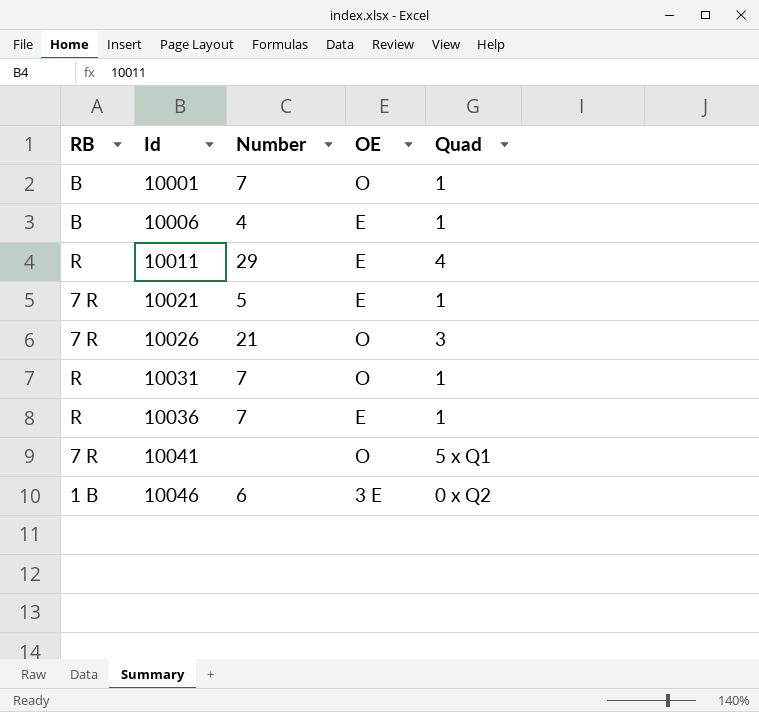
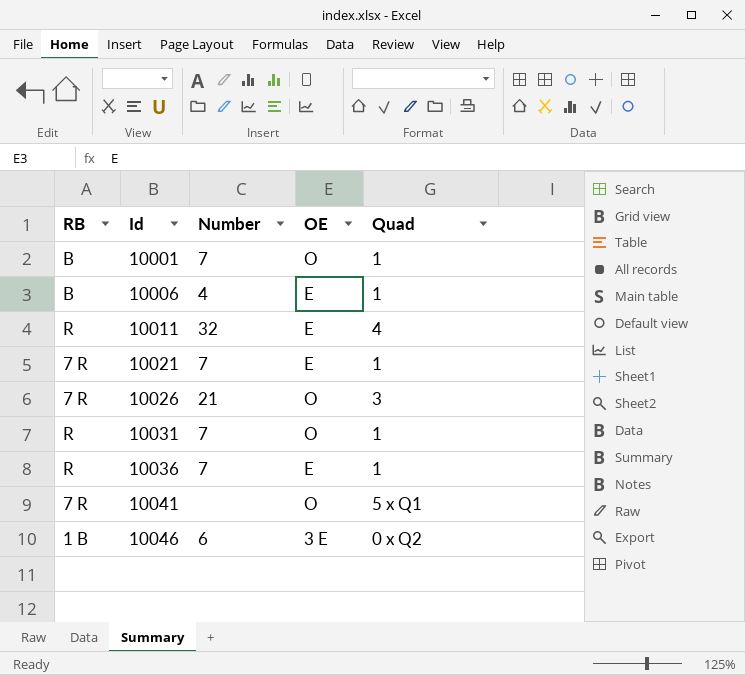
10011 | Number: 29 -> 32
10021 | Number: 5 -> 7

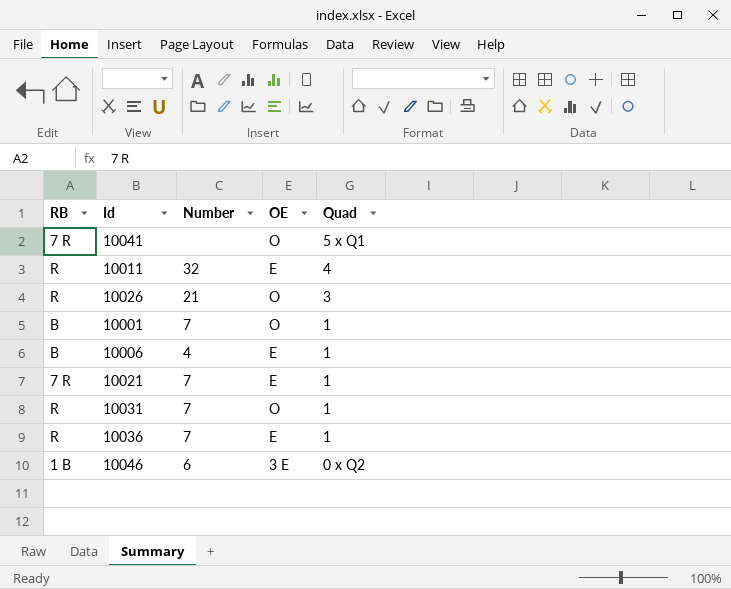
row order: Id ascending -> Quad descending
10026 | RB: 7 R -> R

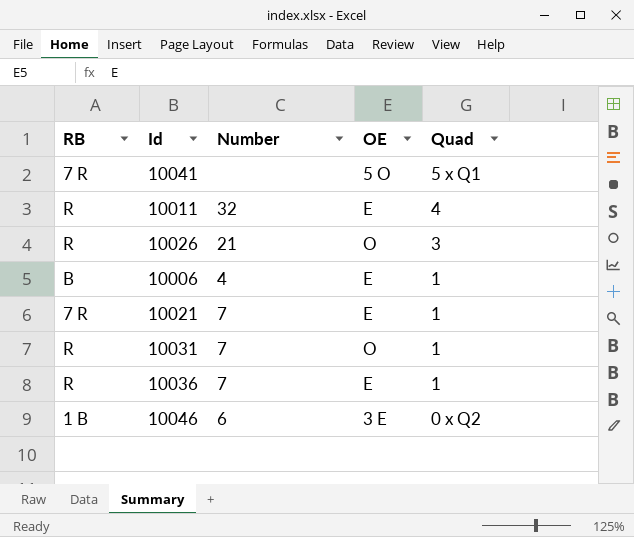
row 10001: B | 7 | O | 1 -> none
10041 | OE: O -> 5 O

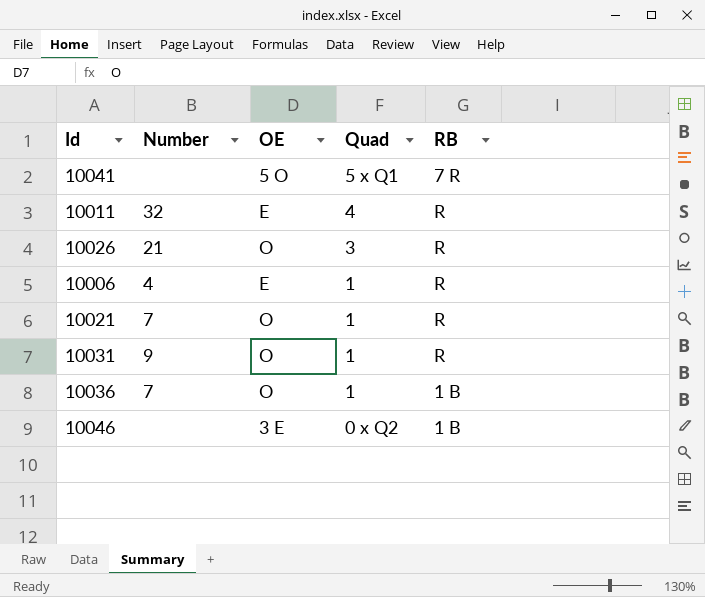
column RB | position: 1 -> 5
10006 | RB: B -> R
10021 | OE: E -> O
10021 | RB: 7 R -> R
10031 | Number: 7 -> 9
10036 | OE: E -> O
10036 | RB: R -> 1 B
10046 | Number: 6 -> none

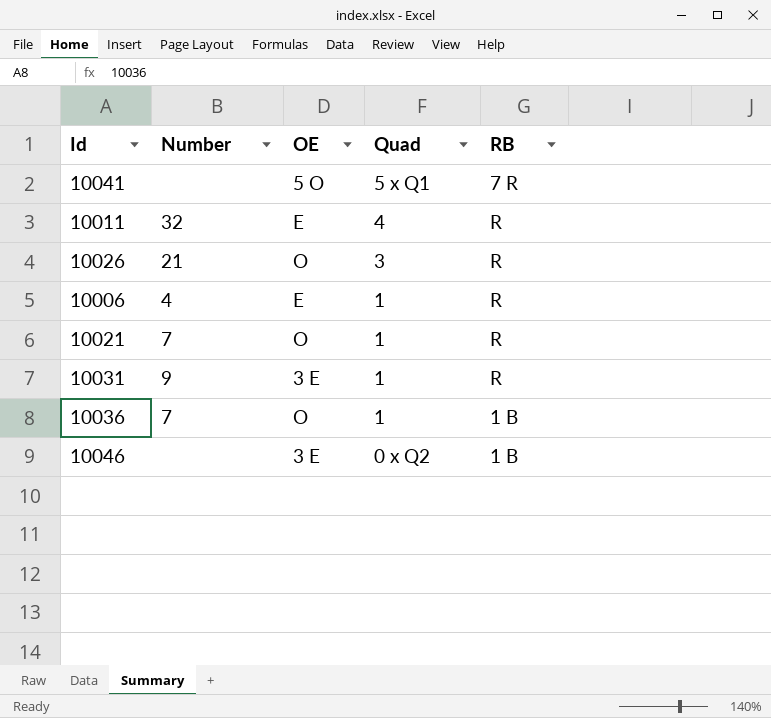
10031 | OE: O -> 3 E

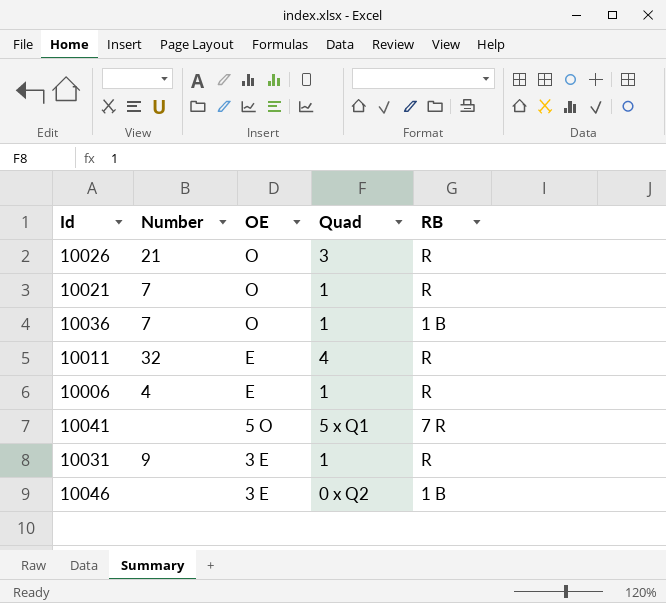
row order: Quad descending -> OE descending

